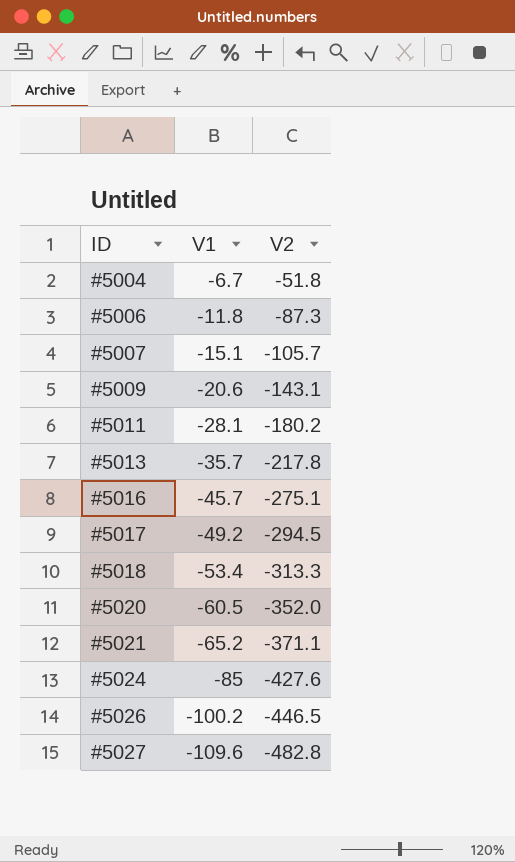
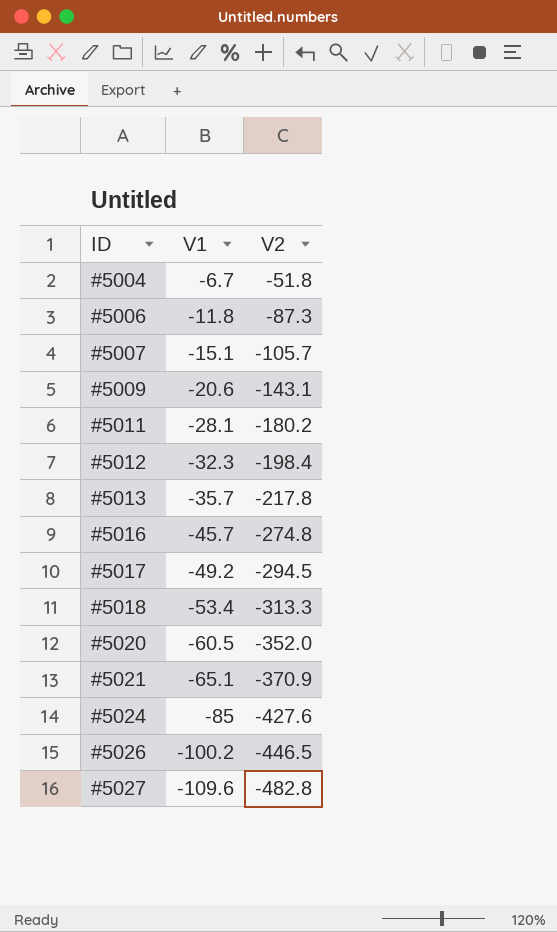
row #5012: none -> -32.3 | -198.4
#5016 | V2: -275.1 -> -274.8
#5021 | V1: -65.2 -> -65.1
#5021 | V2: -371.1 -> -370.9

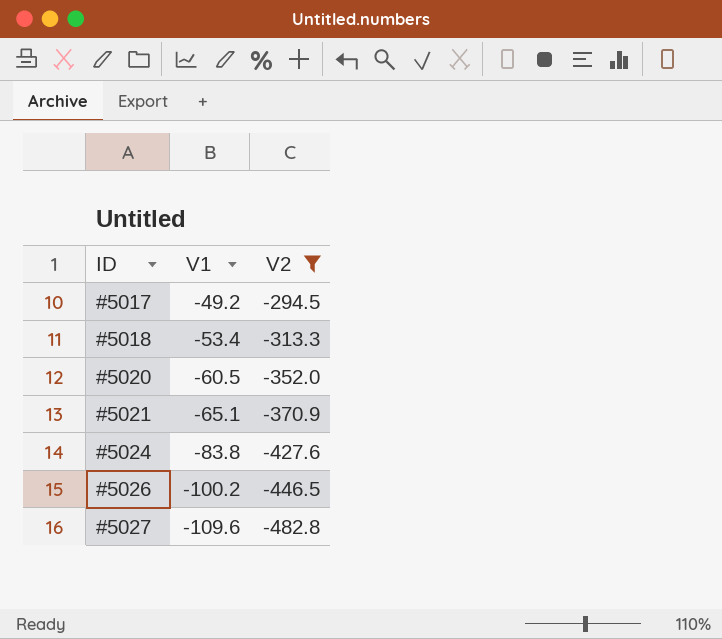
filter: none -> V2 <= -294.5
#5024 | V1: -85 -> -83.8

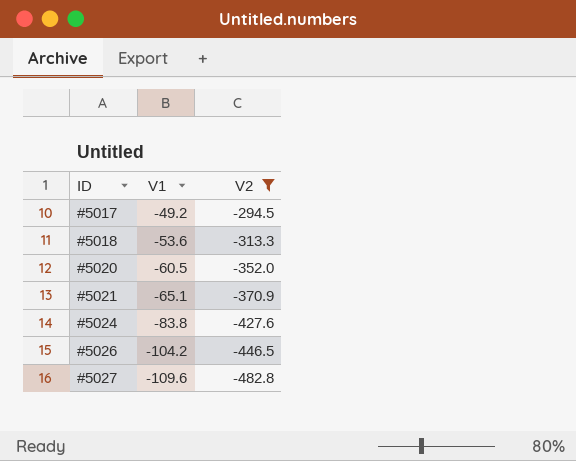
#5018 | V1: -53.4 -> -53.6
#5026 | V1: -100.2 -> -104.2

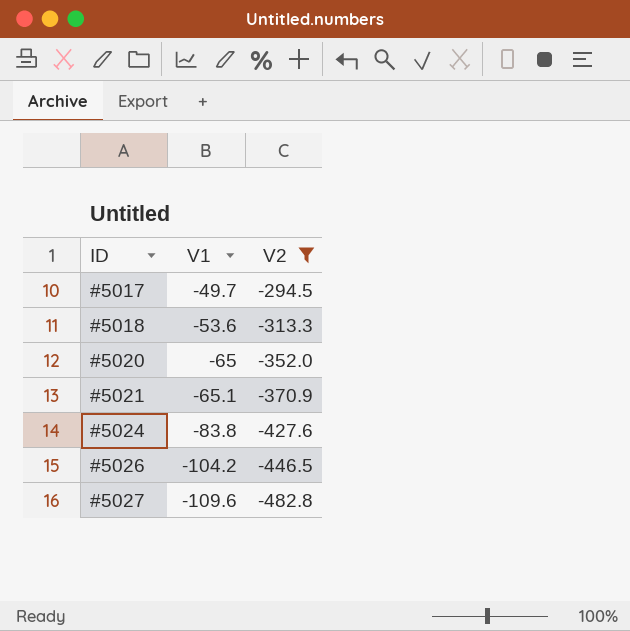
#5017 | V1: -49.2 -> -49.7
#5020 | V1: -60.5 -> -65

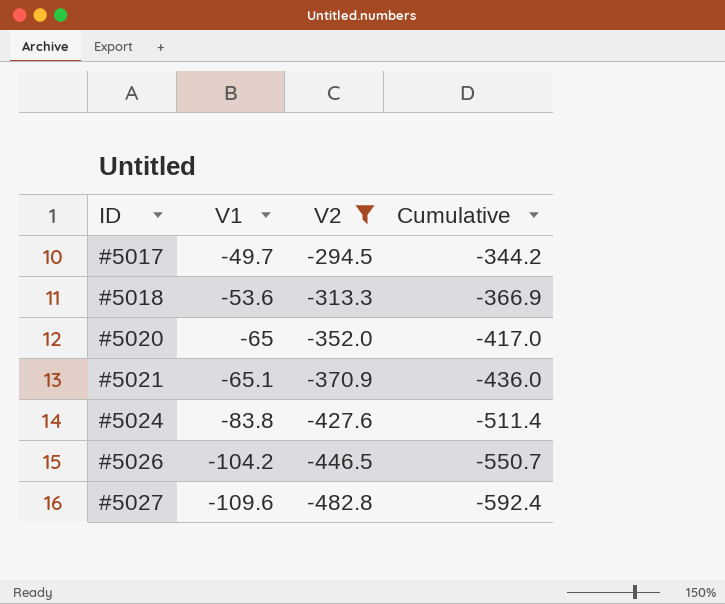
column Cumulative | formula: none -> [V1] + [V2]

